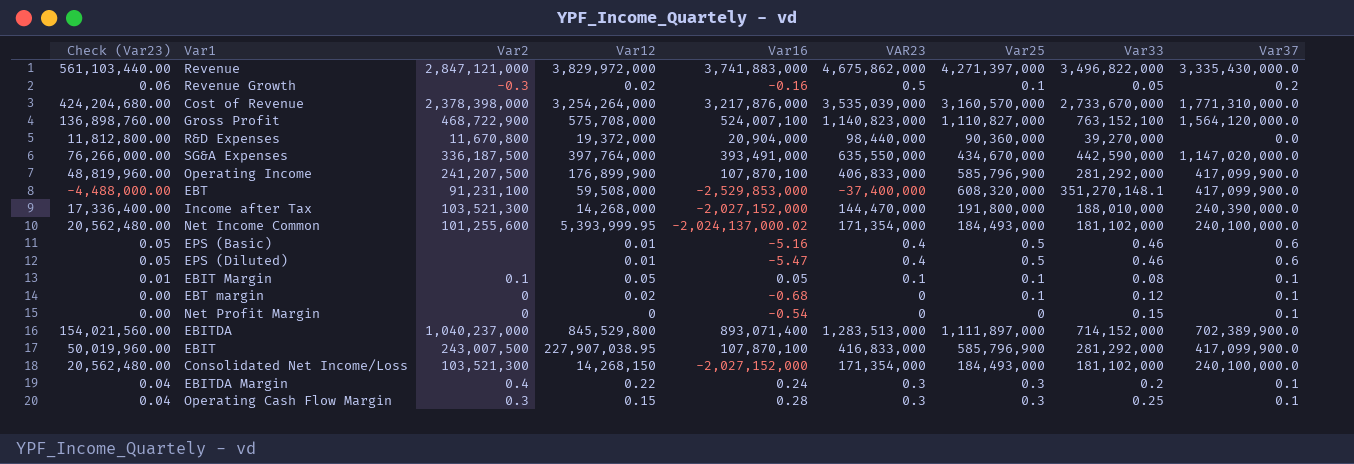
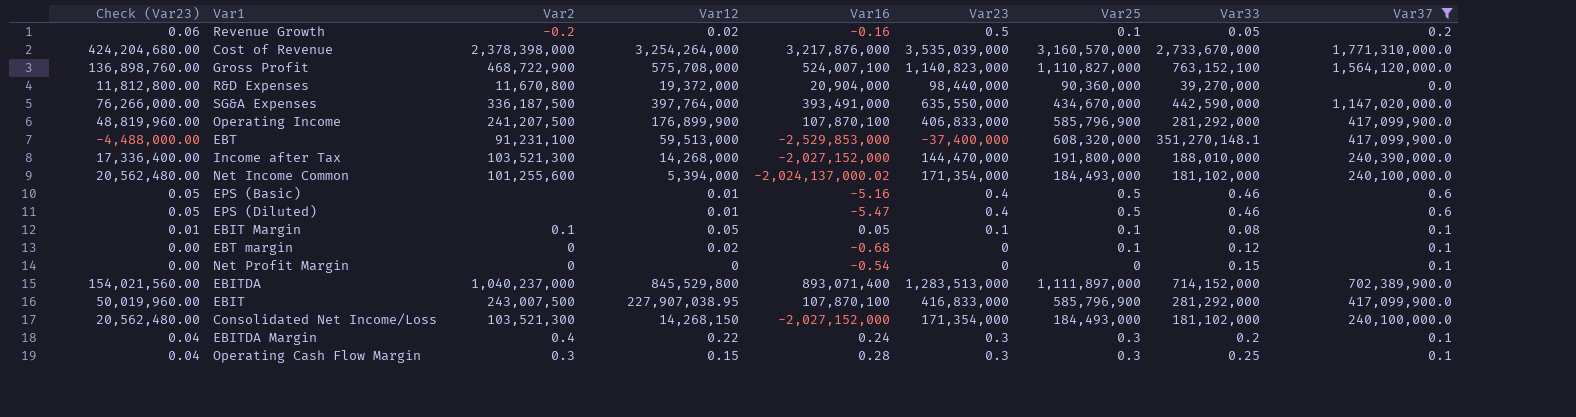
filter: none -> Var37 != 3,335,430,000.0
column name: VAR23 -> Var23
Revenue Growth | Var2: -0.3 -> -0.2
EBT | Var12: 59,508,000 -> 59,513,000
Net Income Common | Var12: 5,393,999.95 -> 5,394,000

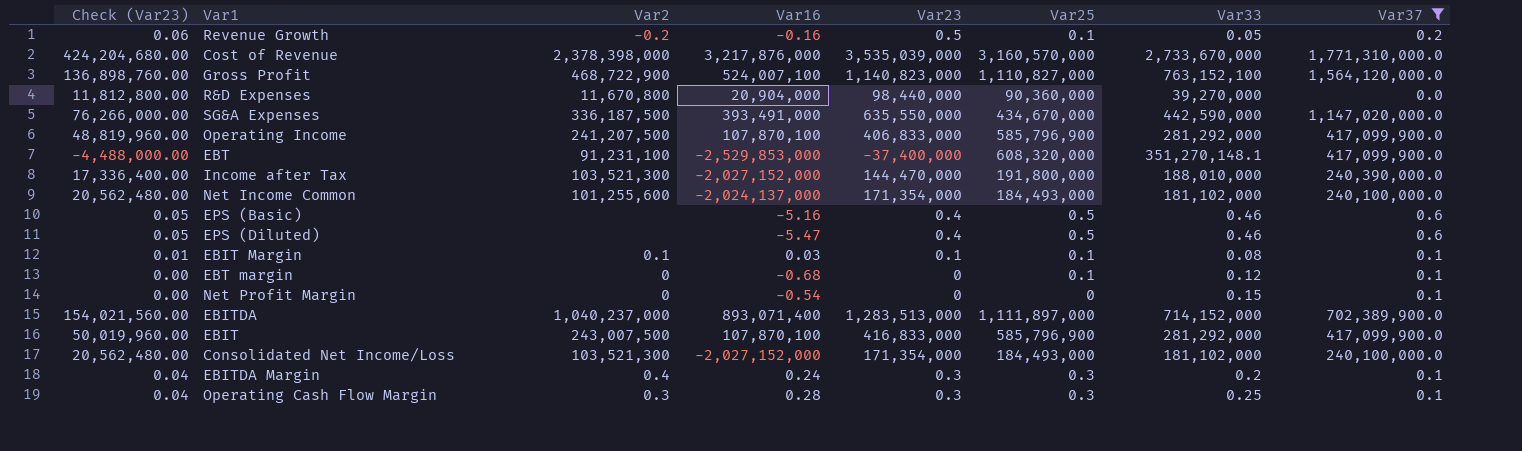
column Var12 | position: 4 -> none
Net Income Common | Var16: -2,024,137,000.02 -> -2,024,137,000
EBIT Margin | Var16: 0.05 -> 0.03

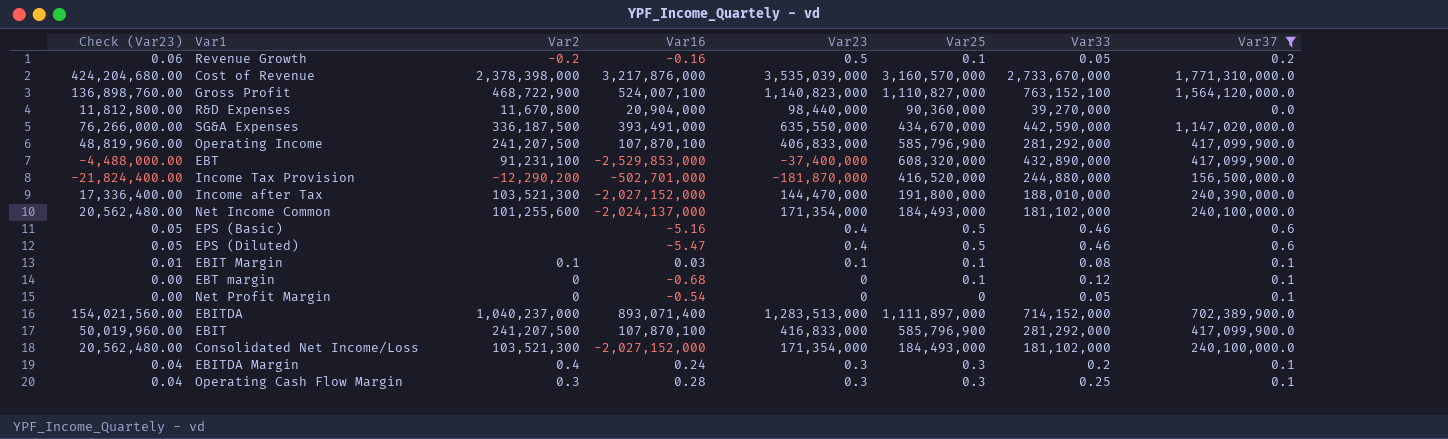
EBT | Var33: 351,270,148.1 -> 432,890,000
row Income Tax Provision: none -> -21,824,400.00 | -12,290,200 | -502,701,000 | -181,870,000 | 416,520,000 | 244,880,000 | 156,500,000.0
Net Profit Margin | Var33: 0.15 -> 0.05
EBIT | Var2: 243,007,500 -> 241,207,500

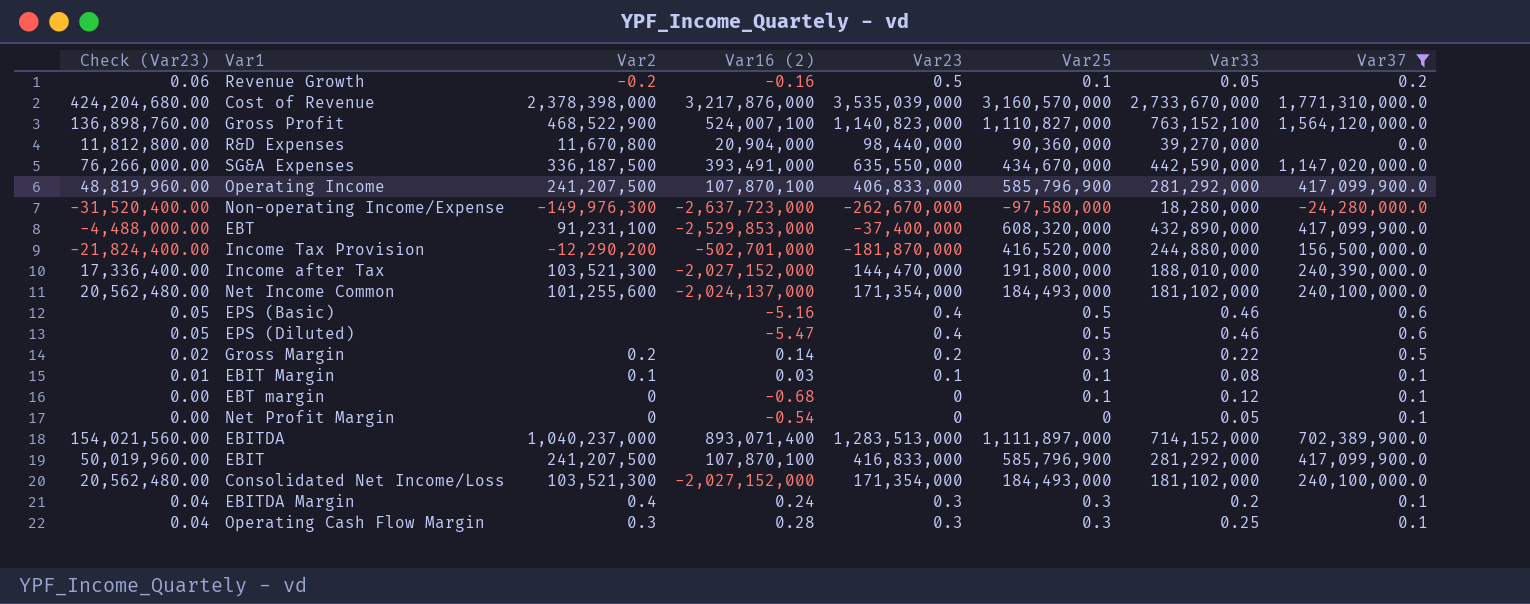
column name: Var16 -> Var16 (2)
Gross Profit | Var2: 468,722,900 -> 468,522,900
row Non-operating Income/Expense: none -> -31,520,400.00 | -149,976,300 | -2,637,723,000 | -262,670,000 | -97,580,000 | 18,280,000 | -24,280,000.0
row Gross Margin: none -> 0.02 | 0.2 | 0.14 | 0.2 | 0.3 | 0.22 | 0.5

